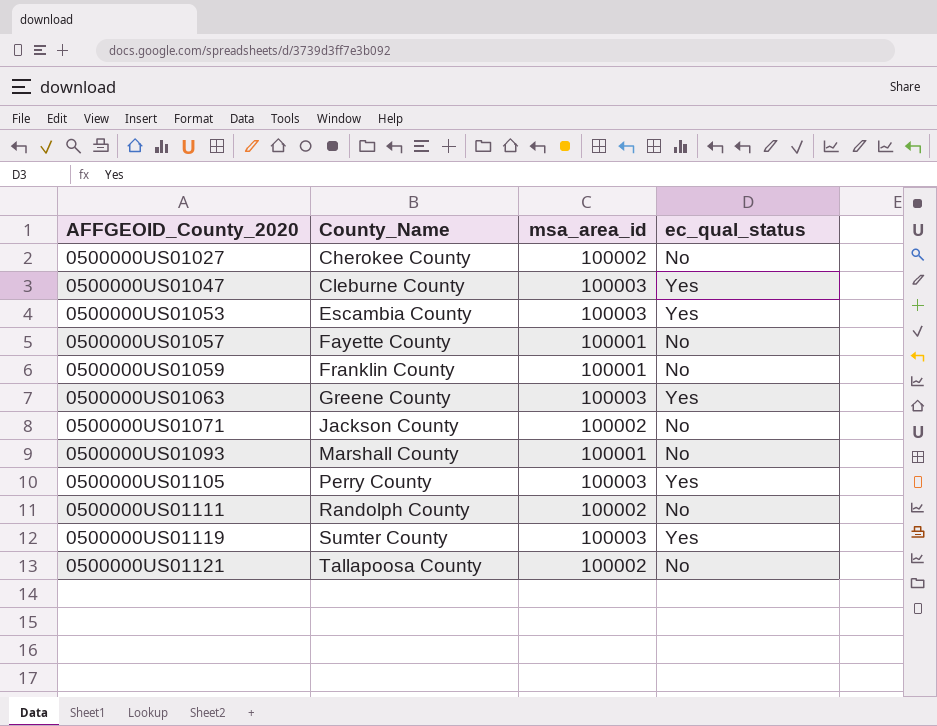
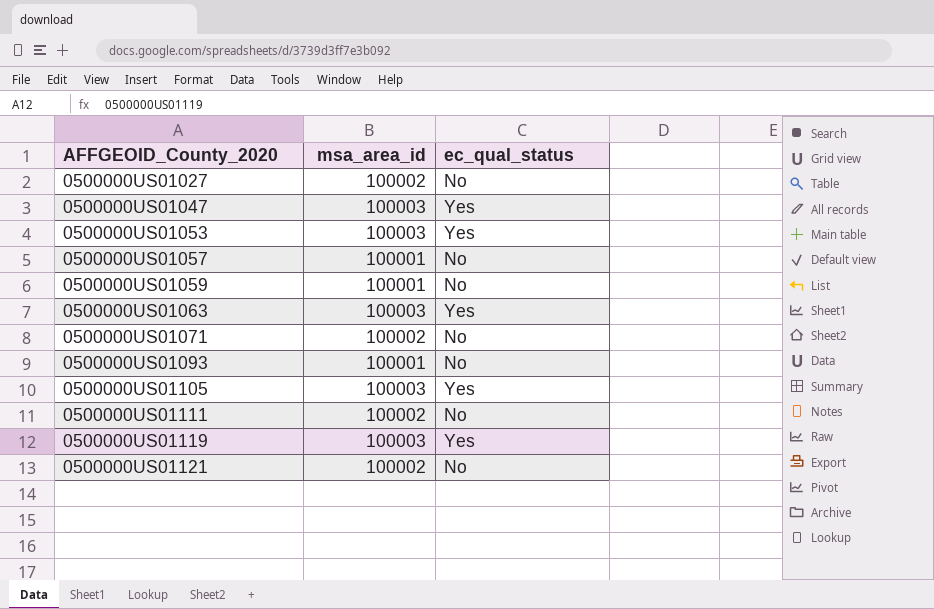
column County_Name | position: 2 -> none

